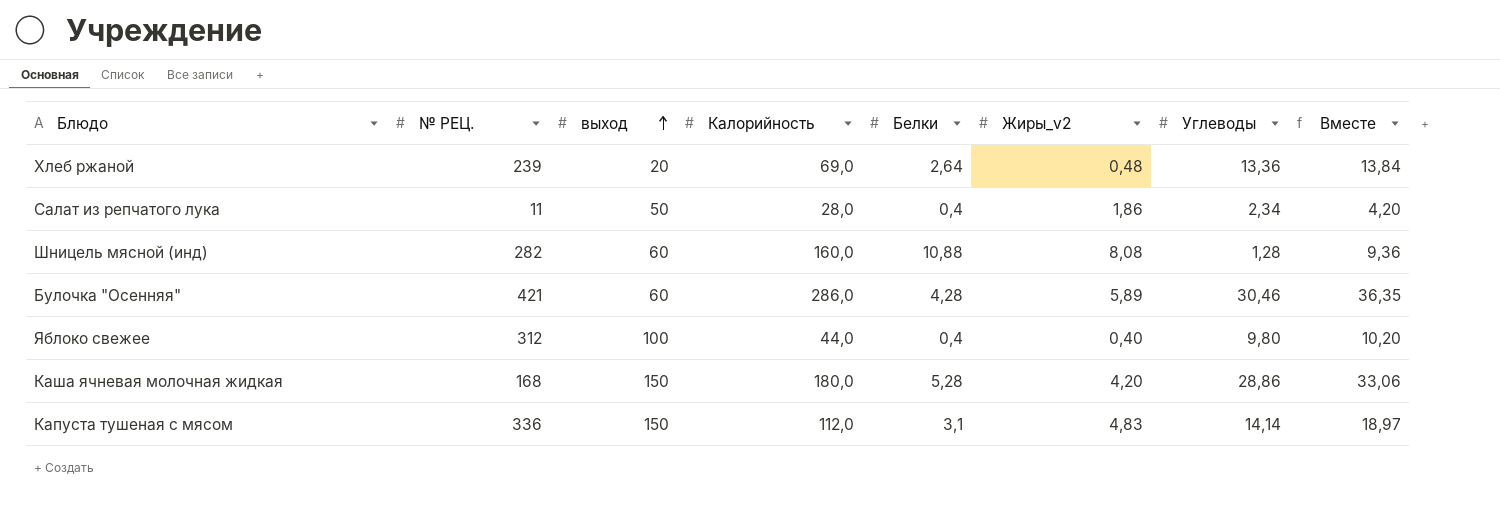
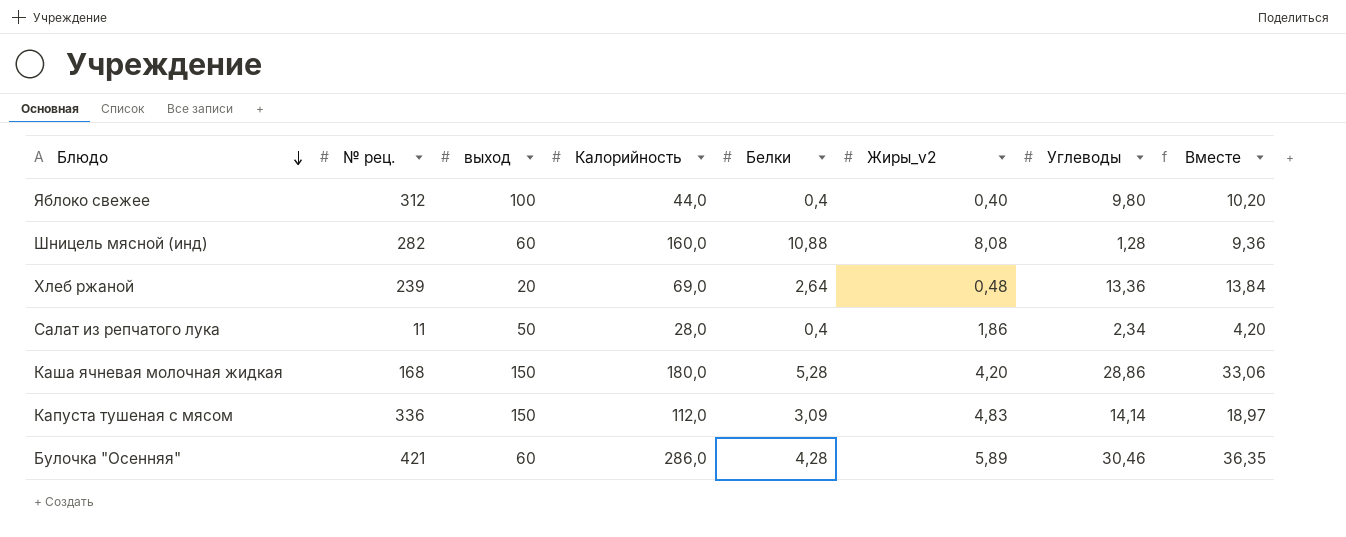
row order: выход ascending -> Блюдо descending
column name: № РЕЦ. -> № рец.
Капуста тушеная с мясом | Белки: 3,1 -> 3,09

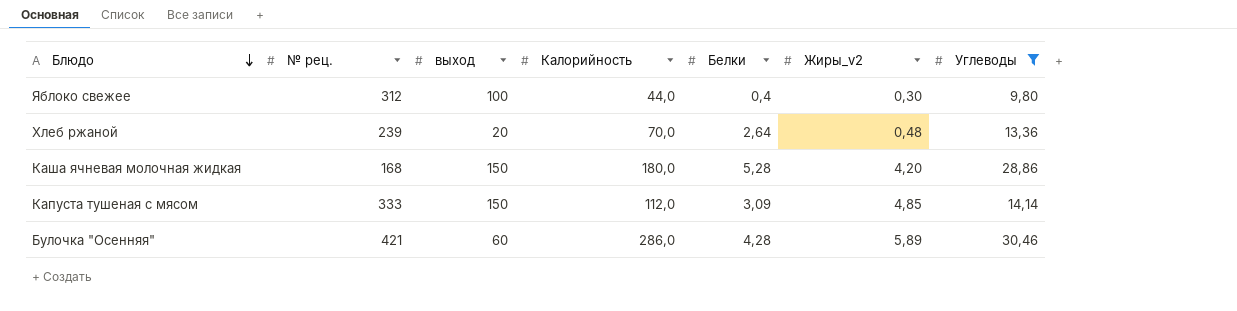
filter: none -> Углеводы >= 9,80
column Вместе | formula: [Жиры_v2] + [Углеводы] -> none
Яблоко свежее | Жиры_v2: 0,40 -> 0,30
Хлеб ржаной | Калорийность: 69,0 -> 70,0
Капуста тушеная с мясом | № рец.: 336 -> 333
Капуста тушеная с мясом | Жиры_v2: 4,83 -> 4,85

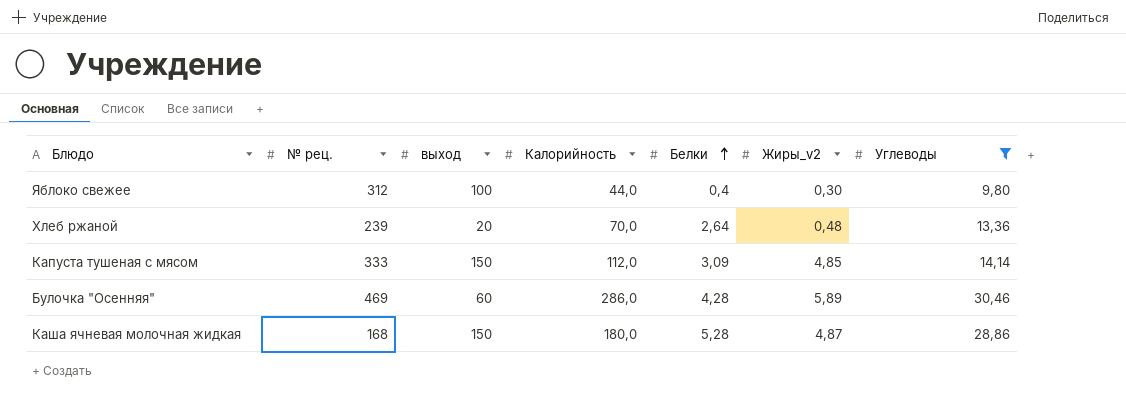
row order: Блюдо descending -> Белки ascending
Булочка "Осенняя" | № рец.: 421 -> 469
Каша ячневая молочная жидкая | Жиры_v2: 4,20 -> 4,87

